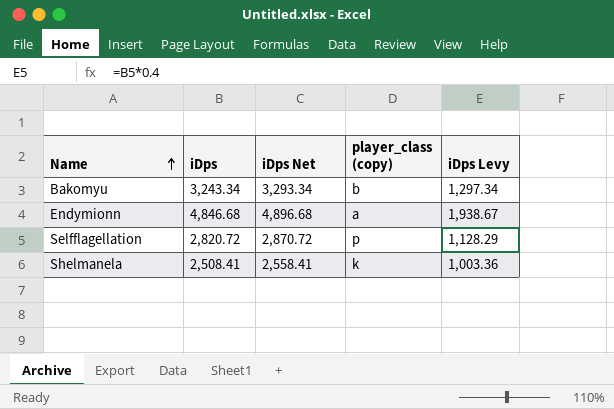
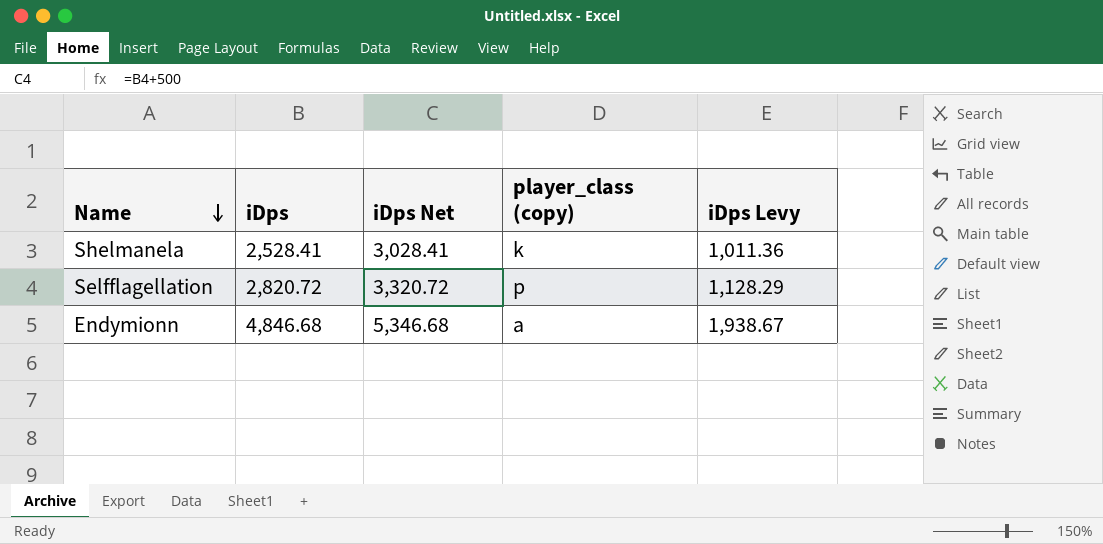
row order: Name ascending -> Name descending
column iDps Net | formula: [iDps] + 50 -> [iDps] + 500
row Bakomyu: 3,243.34 | 3,293.34 | b | 1,297.34 -> none
Shelmanela | iDps: 2,508.41 -> 2,528.41
Shelmanela | iDps Levy: 1,003.36 -> 1,011.36

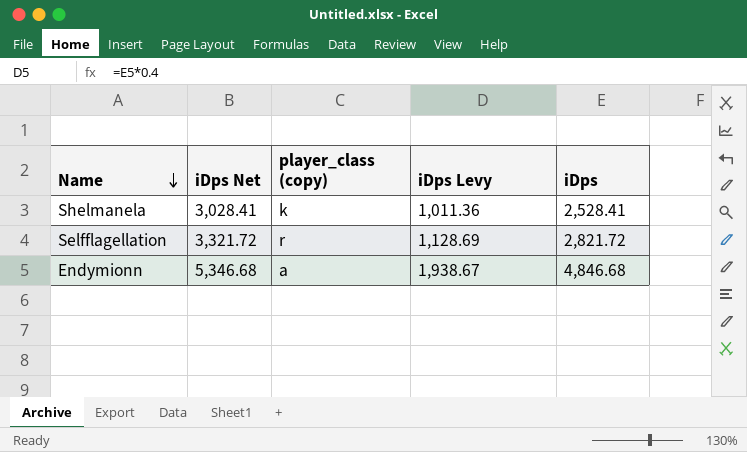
column iDps | position: 2 -> 5
Selfflagellation | iDps Net: 3,320.72 -> 3,321.72
Selfflagellation | player_class (copy): p -> r
Selfflagellation | iDps Levy: 1,128.29 -> 1,128.69
Selfflagellation | iDps: 2,820.72 -> 2,821.72

